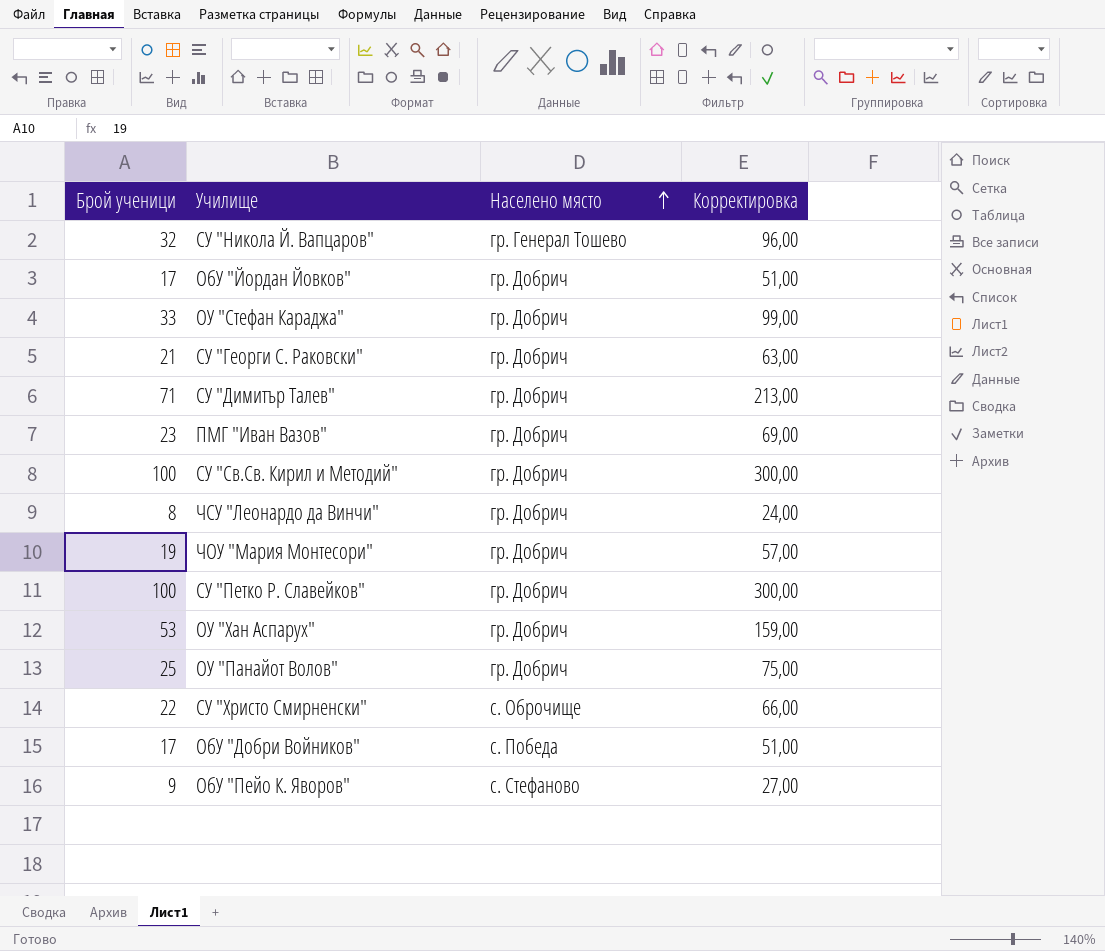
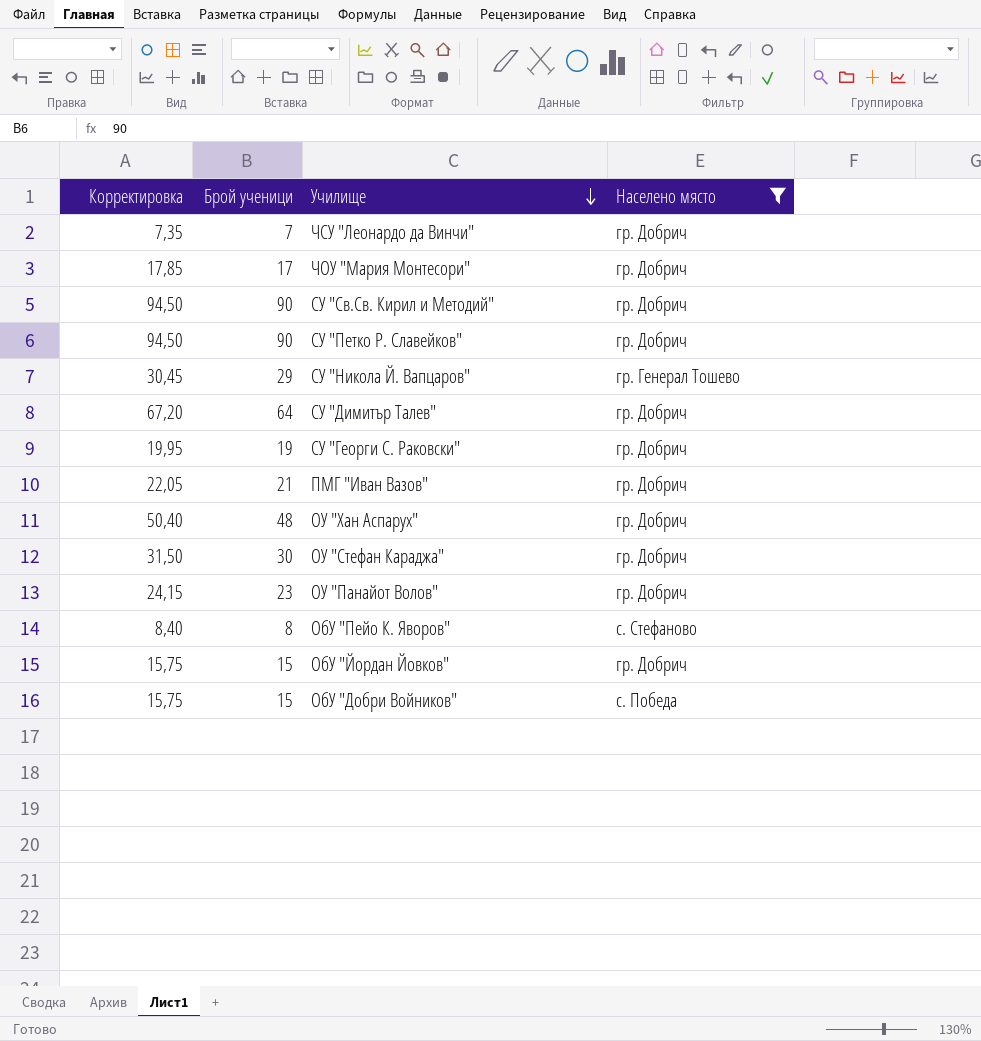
filter: none -> Населено място != с. Оброчище
row order: Населено място ascending -> Училище descending
column Корректировка | formula: [Брой ученици] * 3 -> [Брой ученици] * 1,05
column Корректировка | position: 4 -> 1
ЧСУ "Леонардо да Винчи" | Брой ученици: 8 -> 7
ЧОУ "Мария Монтесори" | Брой ученици: 19 -> 17
СУ "Св.Св. Кирил и Методий" | Брой ученици: 100 -> 90
СУ "Петко Р. Славейков" | Брой ученици: 100 -> 90
СУ "Никола Й. Вапцаров" | Брой ученици: 32 -> 29
СУ "Димитър Талев" | Брой ученици: 71 -> 64
СУ "Георги С. Раковски" | Брой ученици: 21 -> 19
ПМГ "Иван Вазов" | Брой ученици: 23 -> 21
ОУ "Хан Аспарух" | Брой ученици: 53 -> 48
ОУ "Стефан Караджа" | Брой ученици: 33 -> 30
ОУ "Панайот Волов" | Брой ученици: 25 -> 23
ОбУ "Пейо К. Яворов" | Брой ученици: 9 -> 8
ОбУ "Йордан Йовков" | Брой ученици: 17 -> 15
ОбУ "Добри Войников" | Брой ученици: 17 -> 15

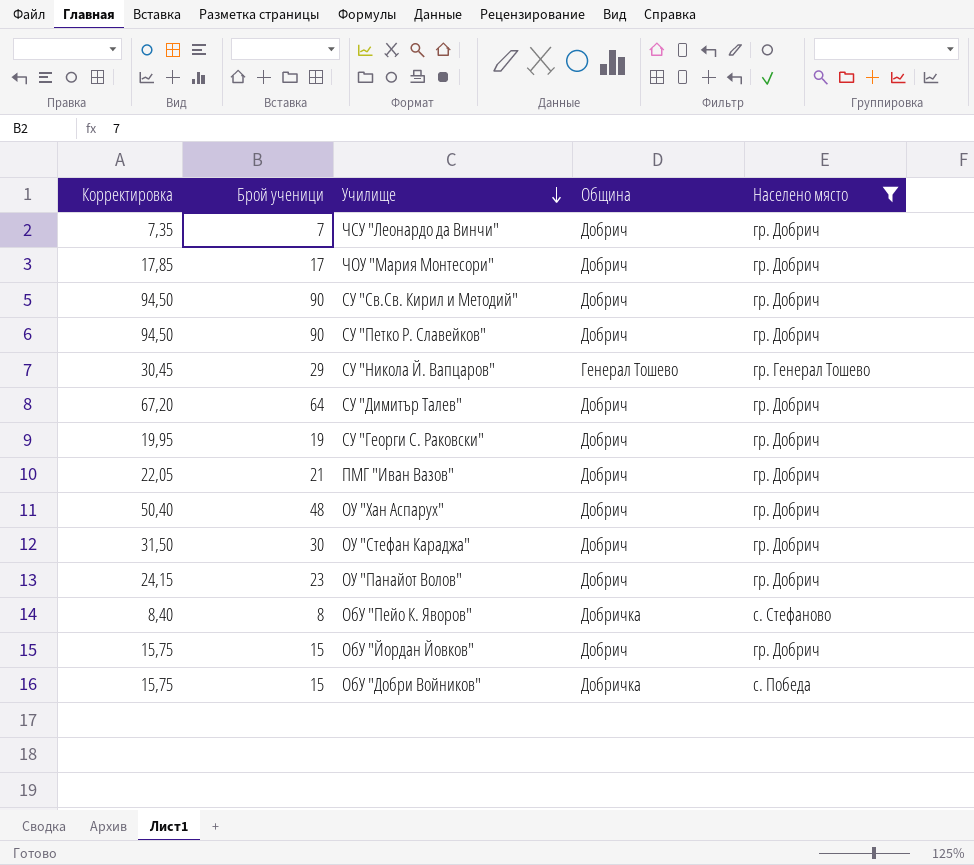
column Община | position: none -> 4

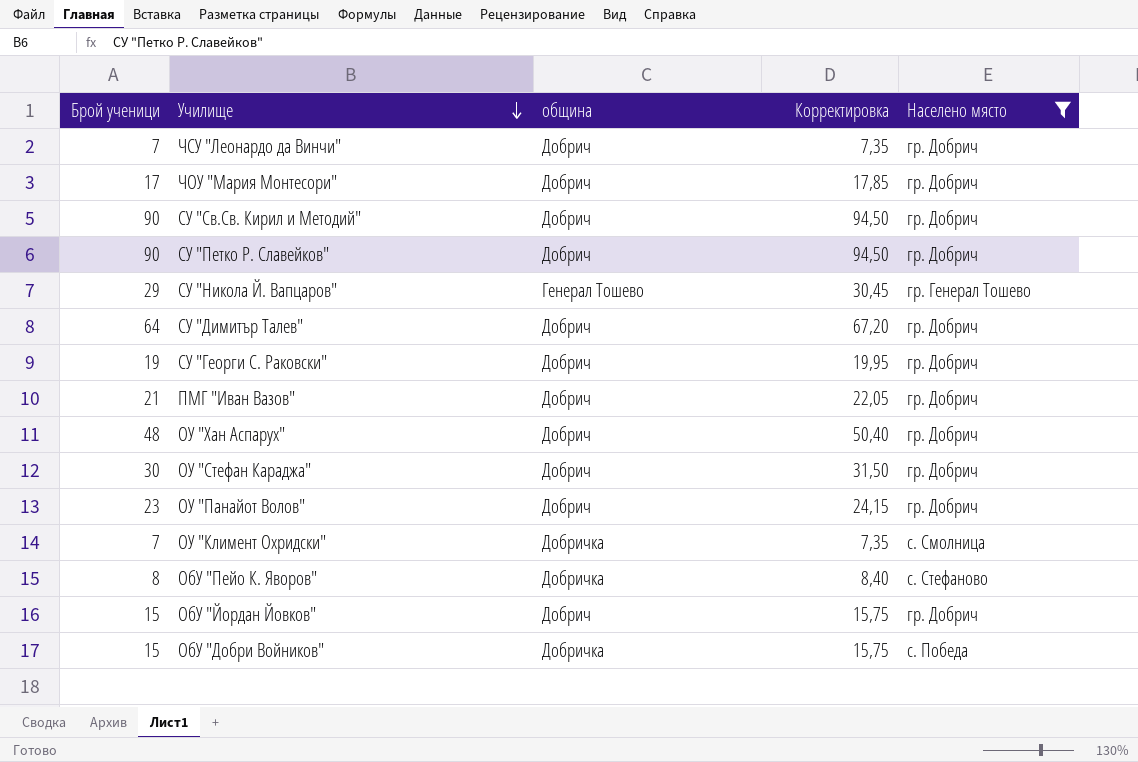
column name: Община -> община
column Корректировка | position: 1 -> 4
row ОУ "Климент Охридски": none -> 7 | Добричка | 7,35 | с. Смолница

